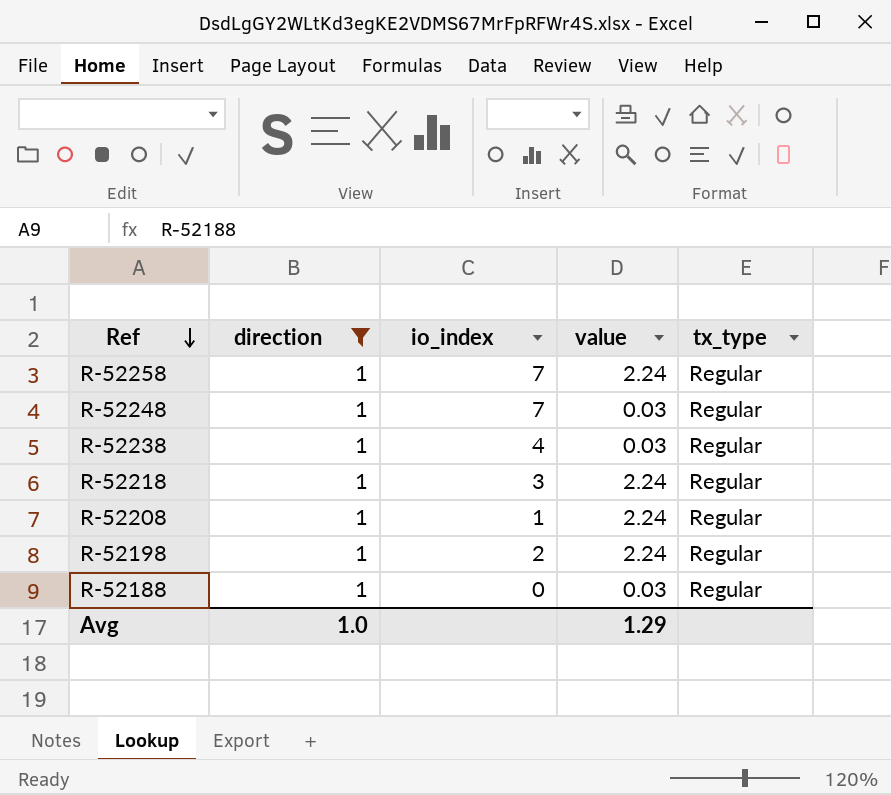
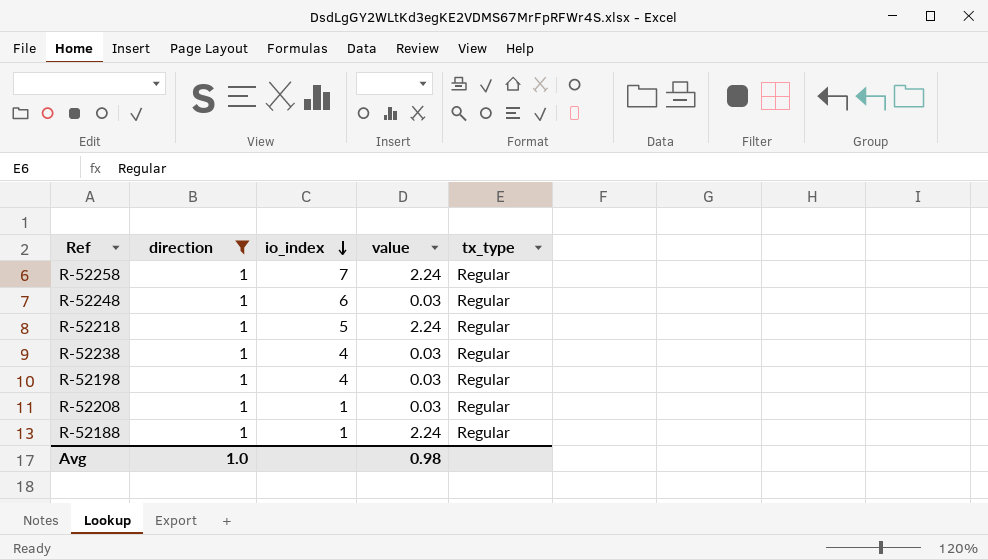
row order: Ref descending -> io_index descending
R-52248 | io_index: 7 -> 6
R-52218 | io_index: 3 -> 5
R-52198 | io_index: 2 -> 4
R-52198 | value: 2.24 -> 0.03
R-52208 | value: 2.24 -> 0.03
R-52188 | io_index: 0 -> 1
R-52188 | value: 0.03 -> 2.24
Avg | value: 1.29 -> 0.98

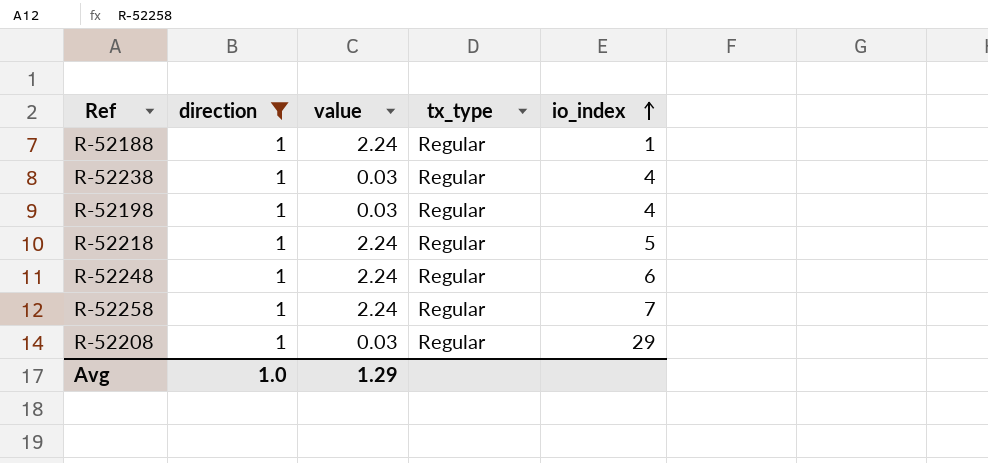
row order: io_index descending -> io_index ascending
column io_index | position: 3 -> 5
R-52248 | value: 0.03 -> 2.24
R-52208 | io_index: 1 -> 29
Avg | value: 0.98 -> 1.29

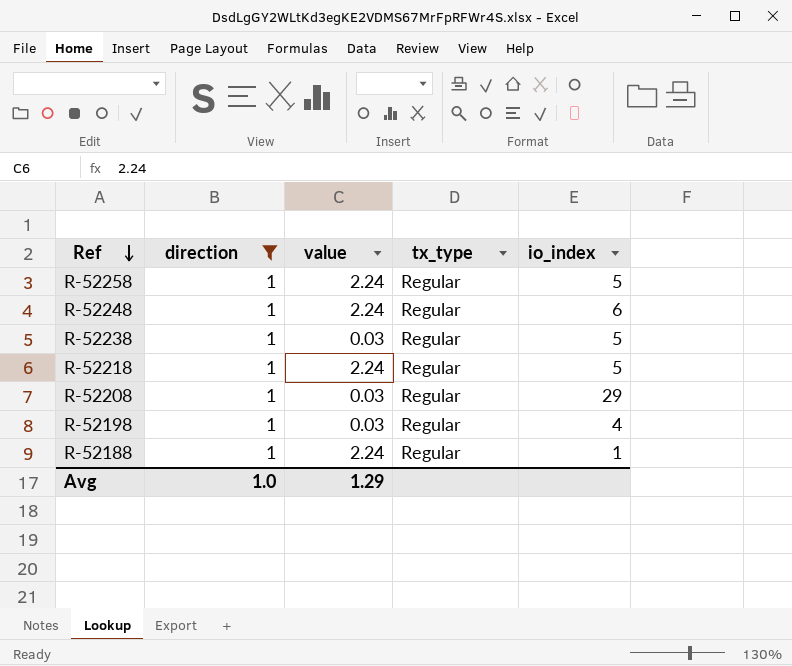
row order: io_index ascending -> Ref descending
R-52258 | io_index: 7 -> 5
R-52238 | io_index: 4 -> 5

